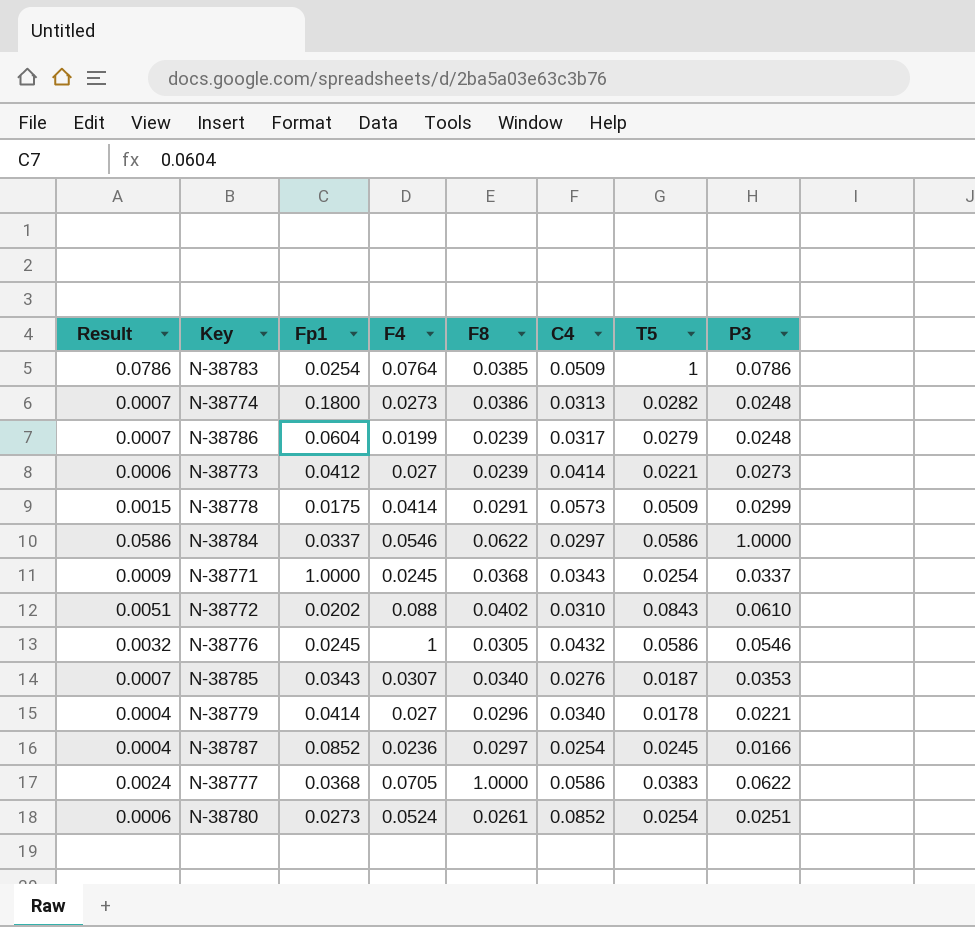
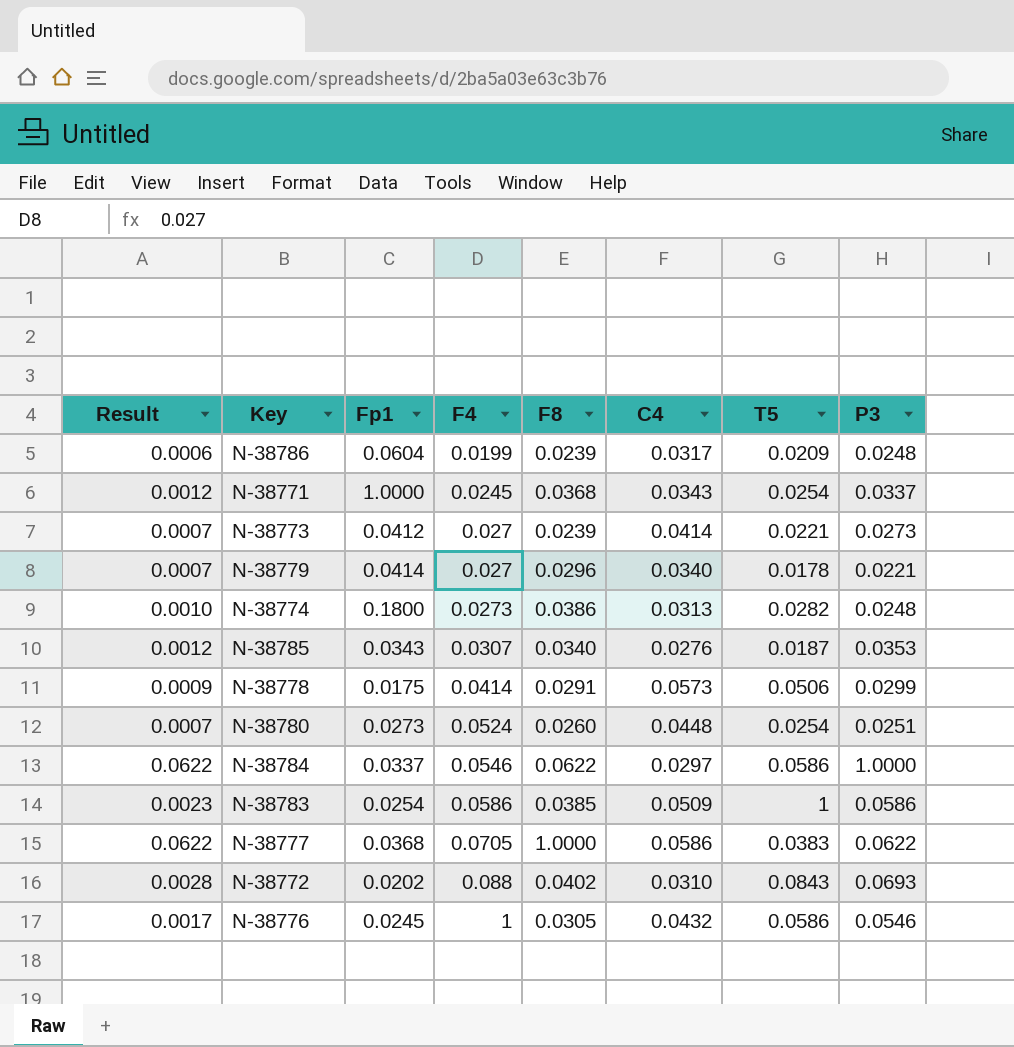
row order: none -> F4 ascending
column Result | formula: [T5] * [P3] -> [F8] * [P3]
row N-38787: 0.0004 | 0.0852 | 0.0236 | 0.0297 | 0.0254 | 0.0245 | 0.0166 -> none
N-38786 | T5: 0.0279 -> 0.0209
N-38778 | T5: 0.0509 -> 0.0506
N-38780 | F8: 0.0261 -> 0.0260
N-38780 | C4: 0.0852 -> 0.0448
N-38783 | F4: 0.0764 -> 0.0586
N-38783 | P3: 0.0786 -> 0.0586
N-38772 | P3: 0.0610 -> 0.0693

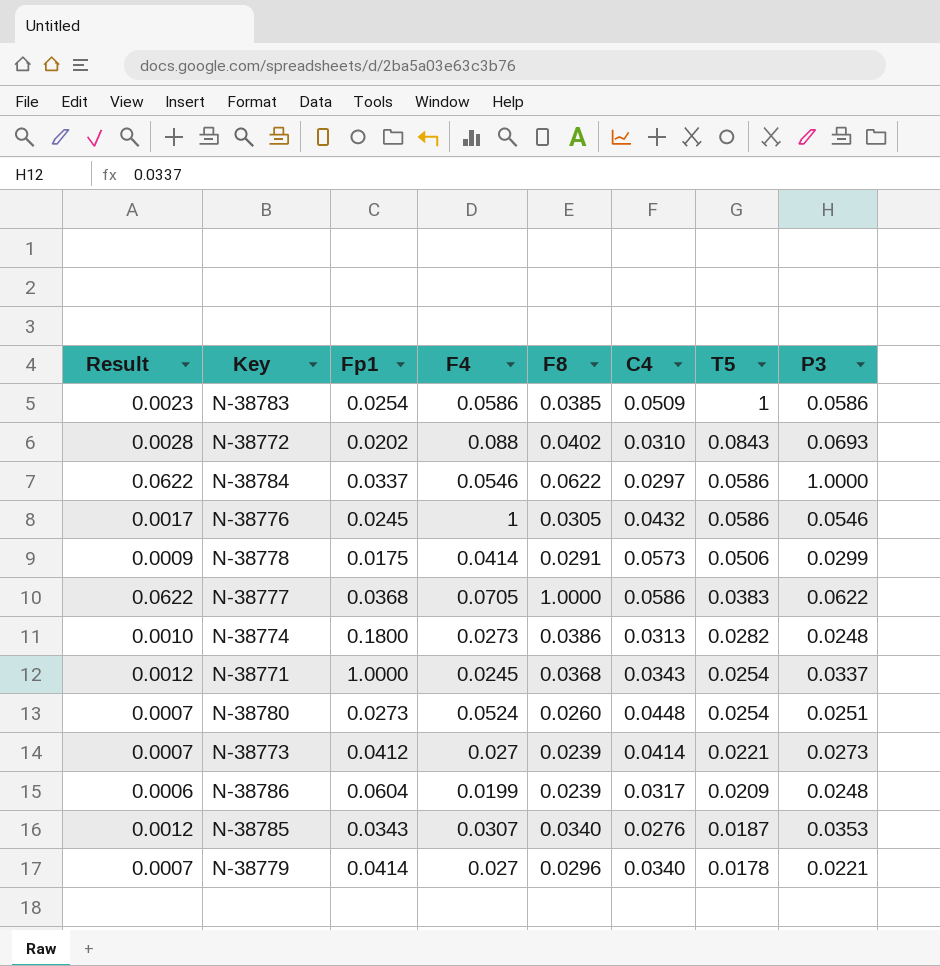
row order: F4 ascending -> T5 descending

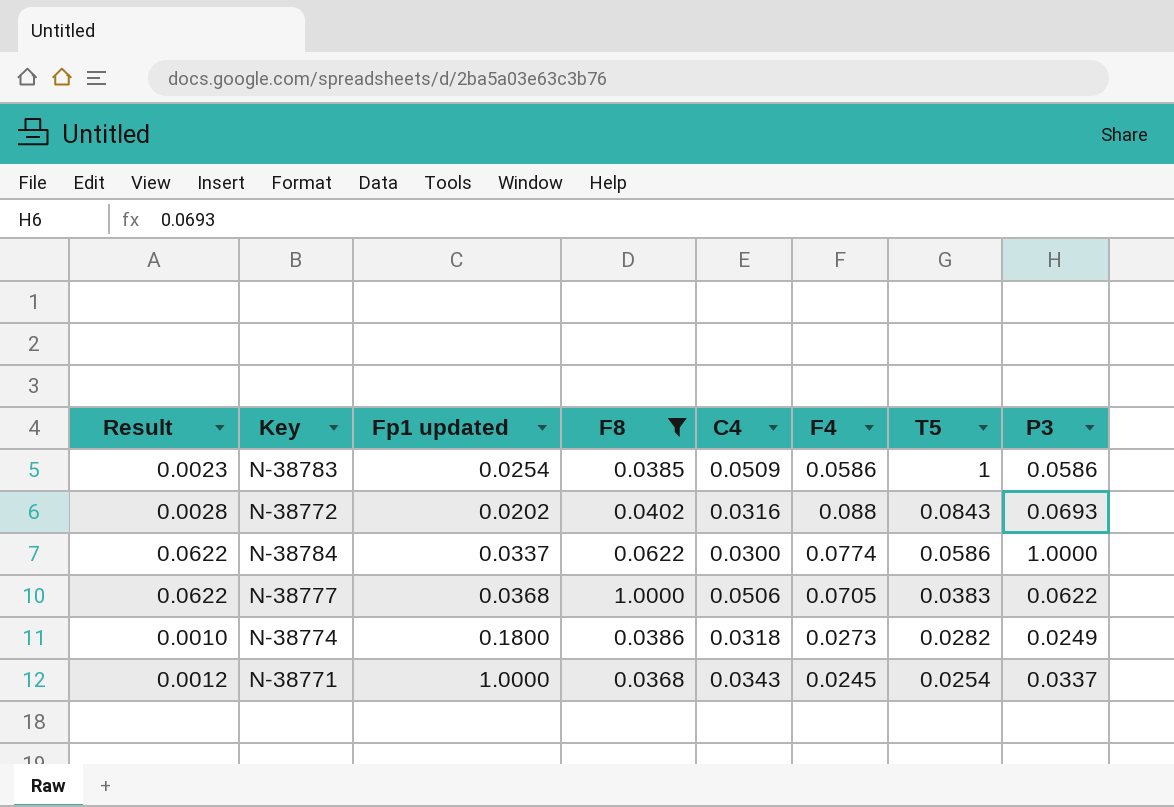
filter: none -> F8 >= 0.0368
column name: Fp1 -> Fp1 updated
column F4 | position: 4 -> 6
N-38772 | C4: 0.0310 -> 0.0316
N-38784 | C4: 0.0297 -> 0.0300
N-38784 | F4: 0.0546 -> 0.0774
N-38777 | C4: 0.0586 -> 0.0506
N-38774 | C4: 0.0313 -> 0.0318
N-38774 | P3: 0.0248 -> 0.0249

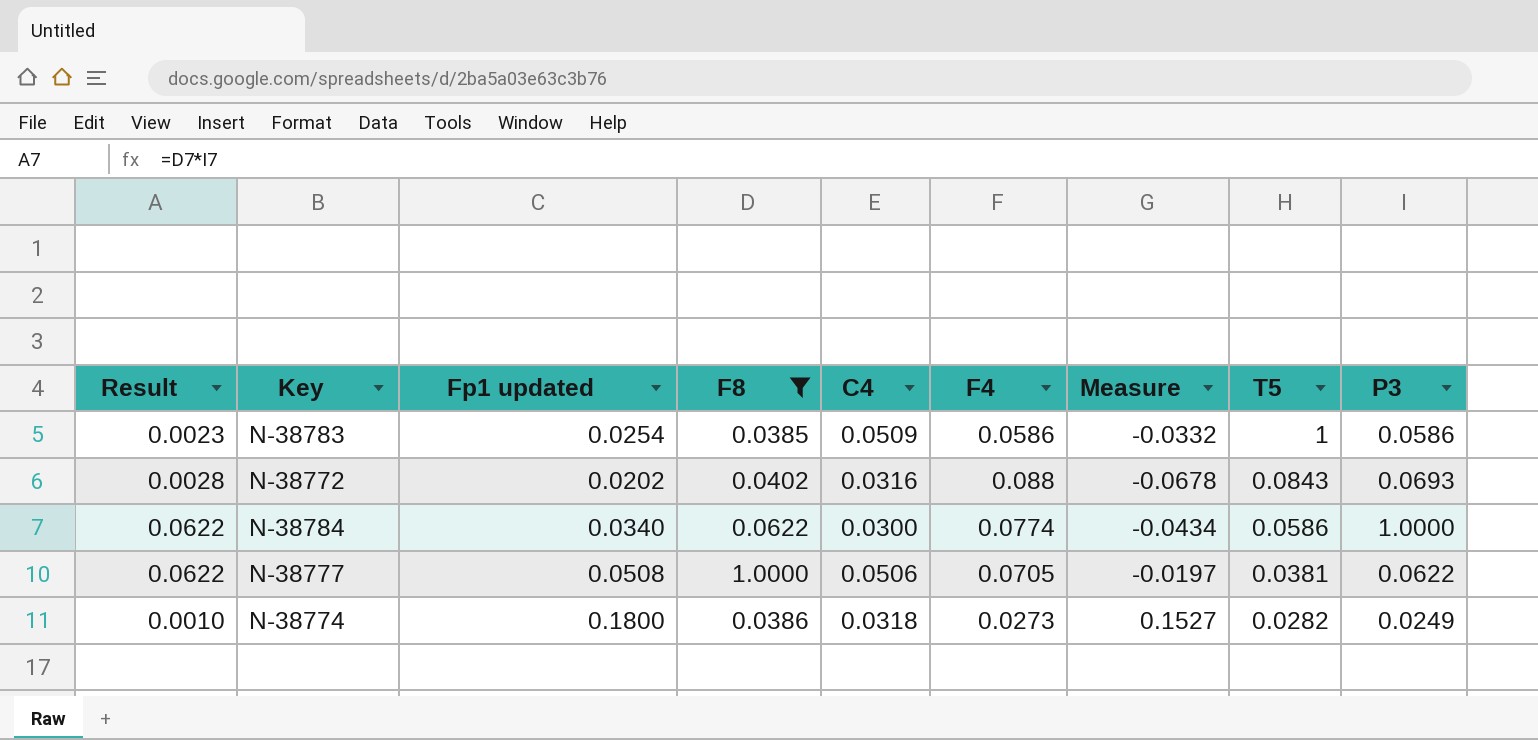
column Measure | formula: none -> [Fp1 updated] - [F4]
row N-38771: 0.0012 | 1.0000 | 0.0368 | 0.0343 | 0.0245 | 0.0254 | 0.0337 -> none
N-38784 | Fp1 updated: 0.0337 -> 0.0340
N-38777 | Fp1 updated: 0.0368 -> 0.0508
N-38777 | T5: 0.0383 -> 0.0381

